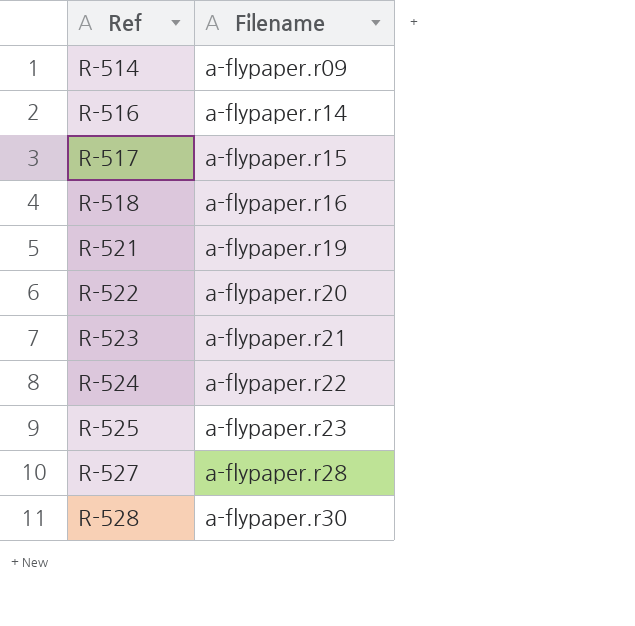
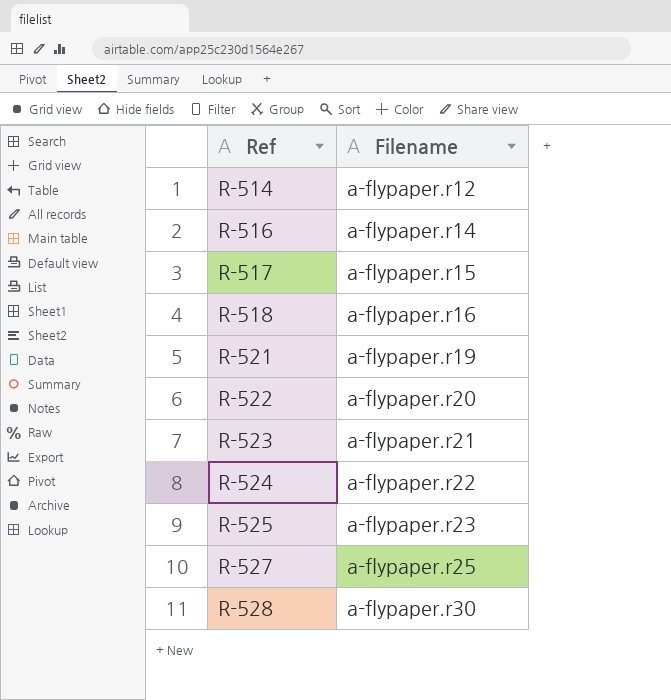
R-514 | Filename: a-flypaper.r09 -> a-flypaper.r12
R-527 | Filename: a-flypaper.r28 -> a-flypaper.r25

